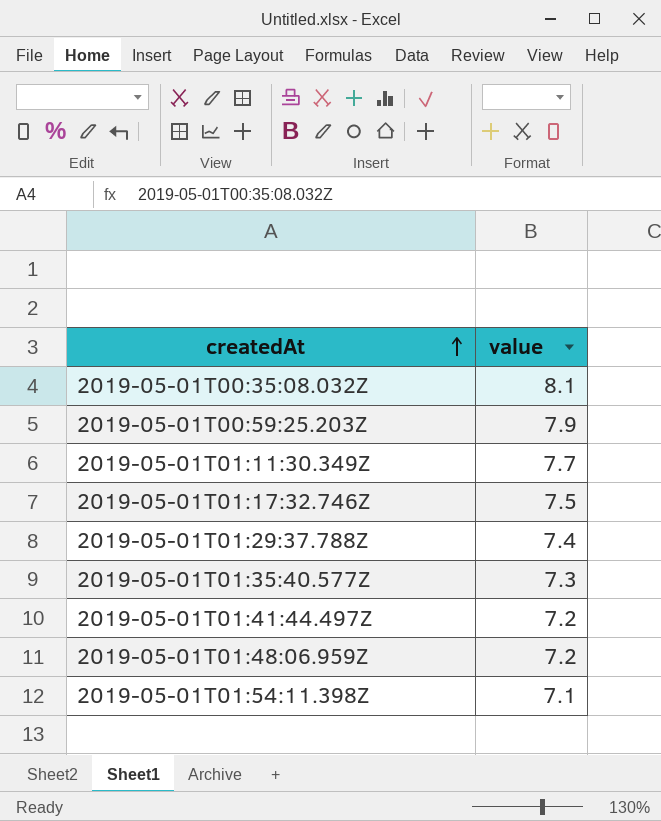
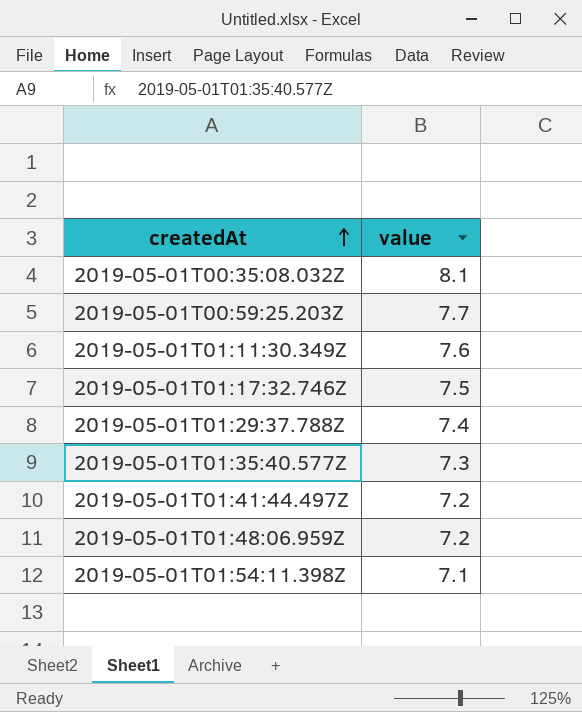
2019-05-01T00:59:25.203Z | value: 7.9 -> 7.7
2019-05-01T01:11:30.349Z | value: 7.7 -> 7.6

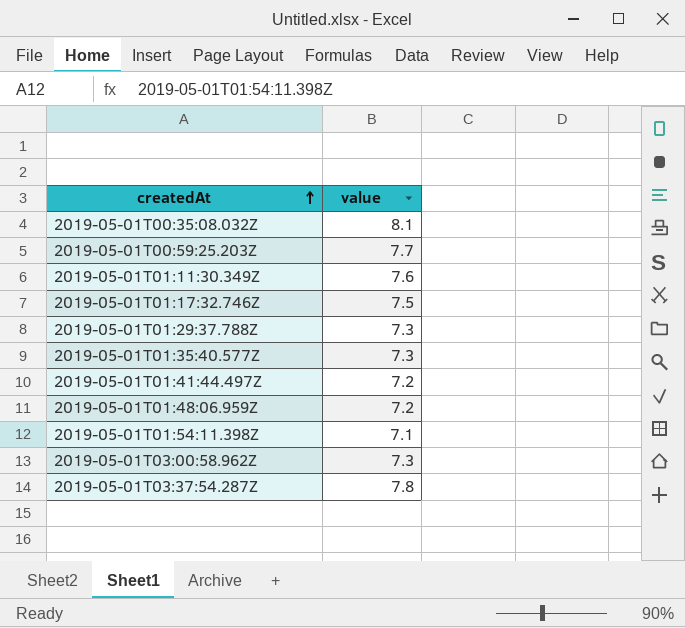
2019-05-01T01:29:37.788Z | value: 7.4 -> 7.3
row 2019-05-01T03:00:58.962Z: none -> 7.3
row 2019-05-01T03:37:54.287Z: none -> 7.8

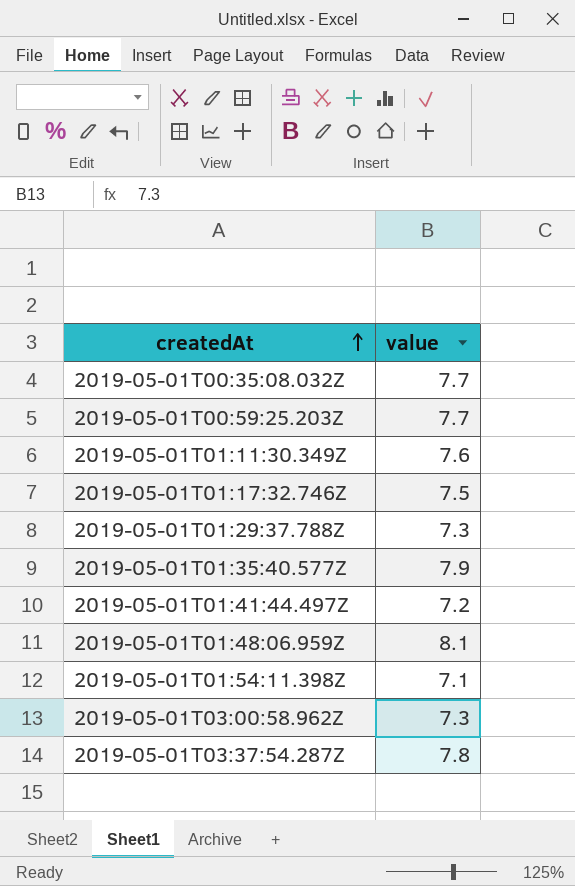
2019-05-01T00:35:08.032Z | value: 8.1 -> 7.7
2019-05-01T01:35:40.577Z | value: 7.3 -> 7.9
2019-05-01T01:48:06.959Z | value: 7.2 -> 8.1

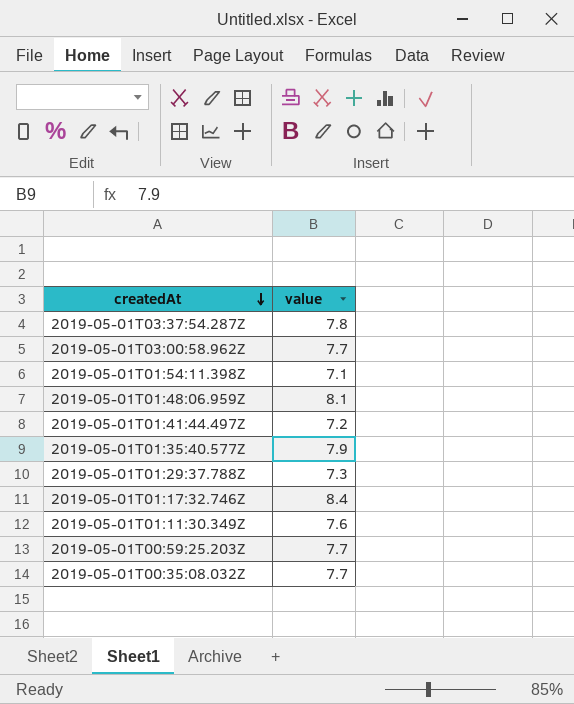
row order: createdAt ascending -> createdAt descending
2019-05-01T03:00:58.962Z | value: 7.3 -> 7.7
2019-05-01T01:17:32.746Z | value: 7.5 -> 8.4

